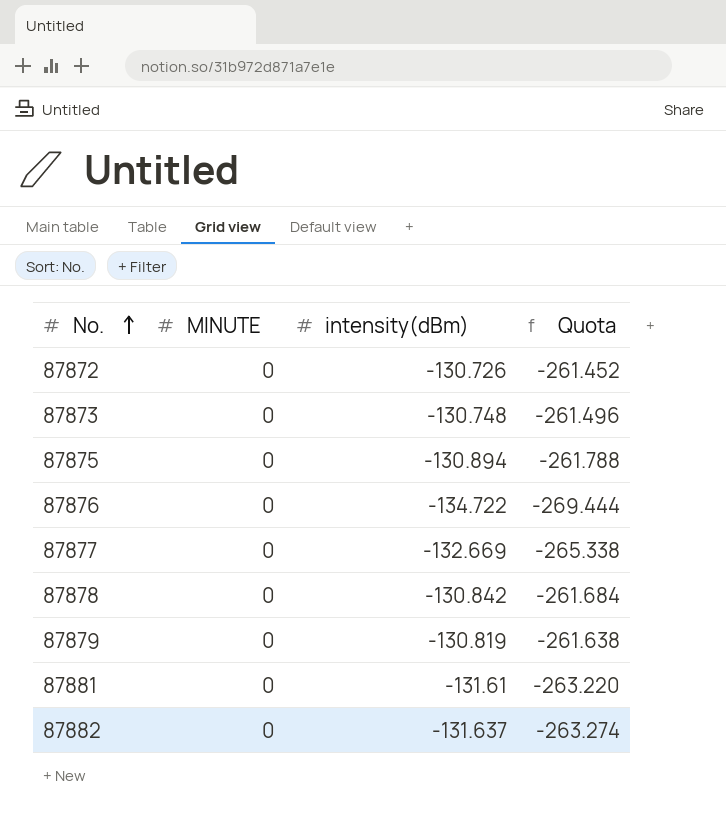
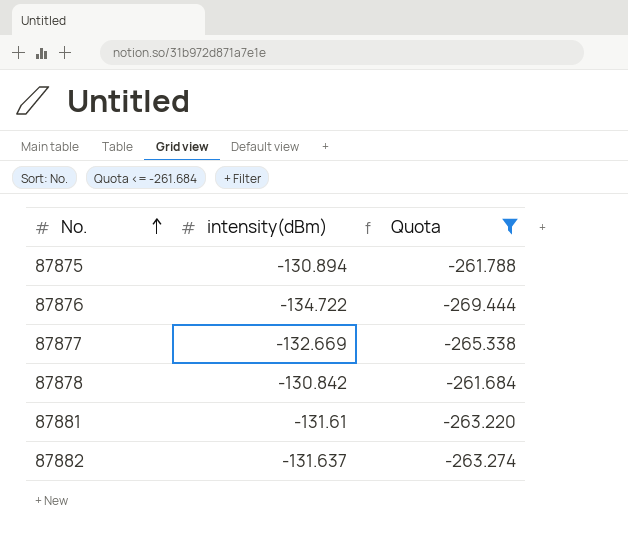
filter: none -> Quota <= -261.684
column MINUTE | position: 2 -> none

